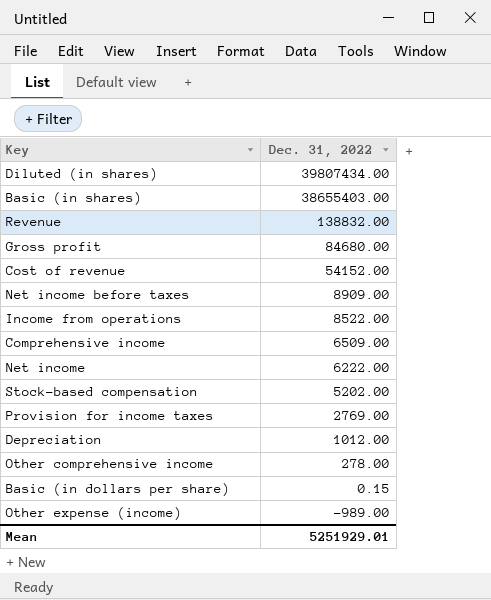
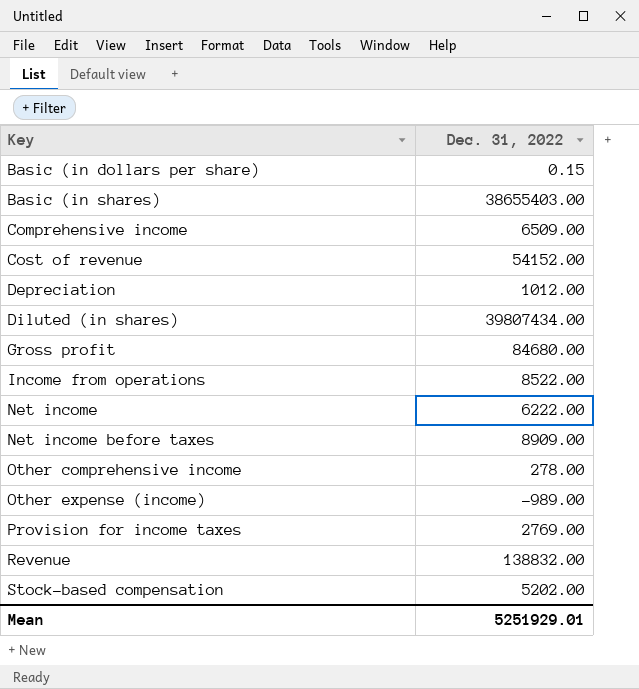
row order: Dec. 31, 2022 descending -> Key ascending

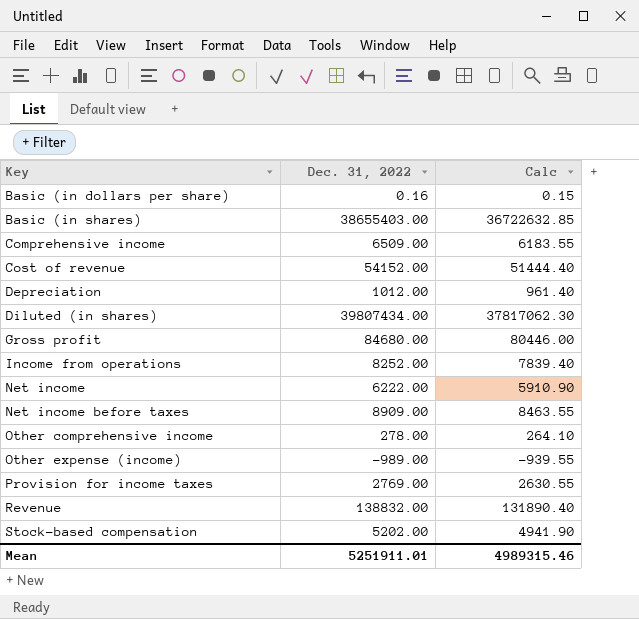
column Calc | formula: none -> [Dec. 31, 2022] * 0.95
Basic (in dollars per share) | Dec. 31, 2022: 0.15 -> 0.16
Income from operations | Dec. 31, 2022: 8522.00 -> 8252.00
Mean | Dec. 31, 2022: 5251929.01 -> 5251911.01

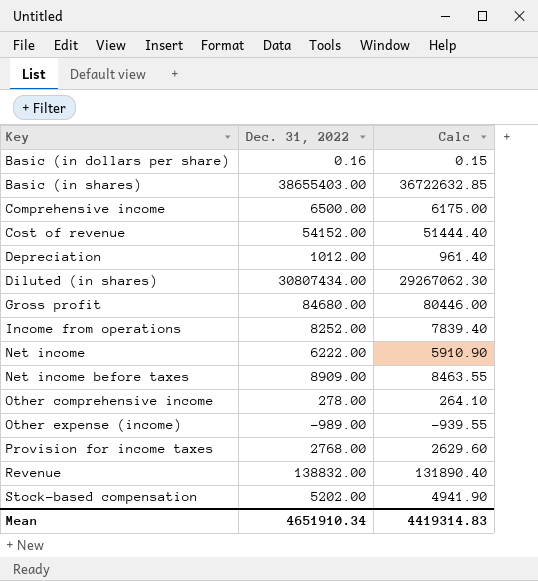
Comprehensive income | Dec. 31, 2022: 6509.00 -> 6500.00
Comprehensive income | Calc: 6183.55 -> 6175.00
Diluted (in shares) | Dec. 31, 2022: 39807434.00 -> 30807434.00
Diluted (in shares) | Calc: 37817062.30 -> 29267062.30
Provision for income taxes | Dec. 31, 2022: 2769.00 -> 2768.00
Provision for income taxes | Calc: 2630.55 -> 2629.60
Mean | Dec. 31, 2022: 5251911.01 -> 4651910.34
Mean | Calc: 4989315.46 -> 4419314.83

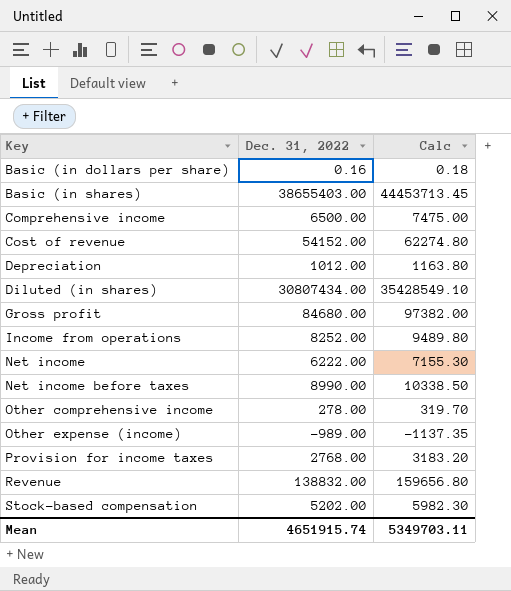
column Calc | formula: [Dec. 31, 2022] * 0.95 -> [Dec. 31, 2022] * 1.15
Net income before taxes | Dec. 31, 2022: 8909.00 -> 8990.00
Mean | Dec. 31, 2022: 4651910.34 -> 4651915.74
Mean | Calc: 4419314.83 -> 5349703.11

